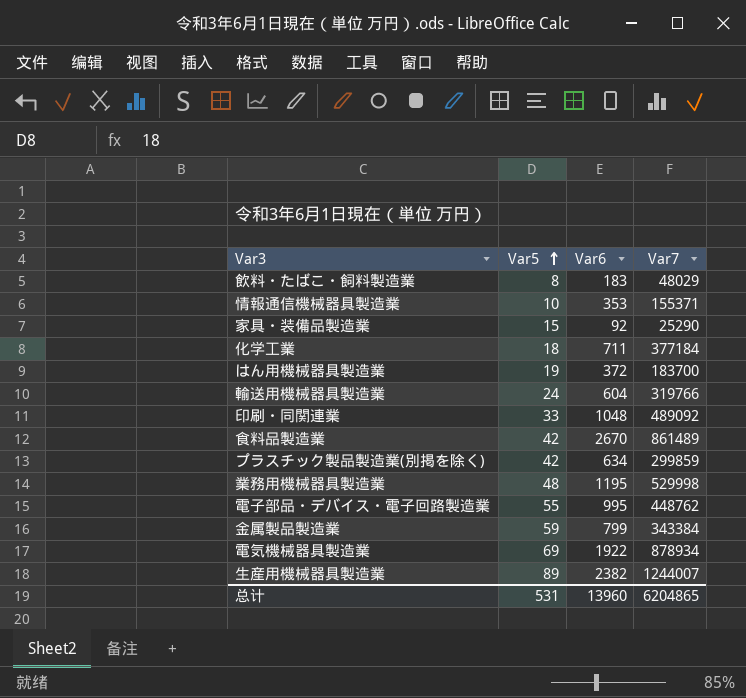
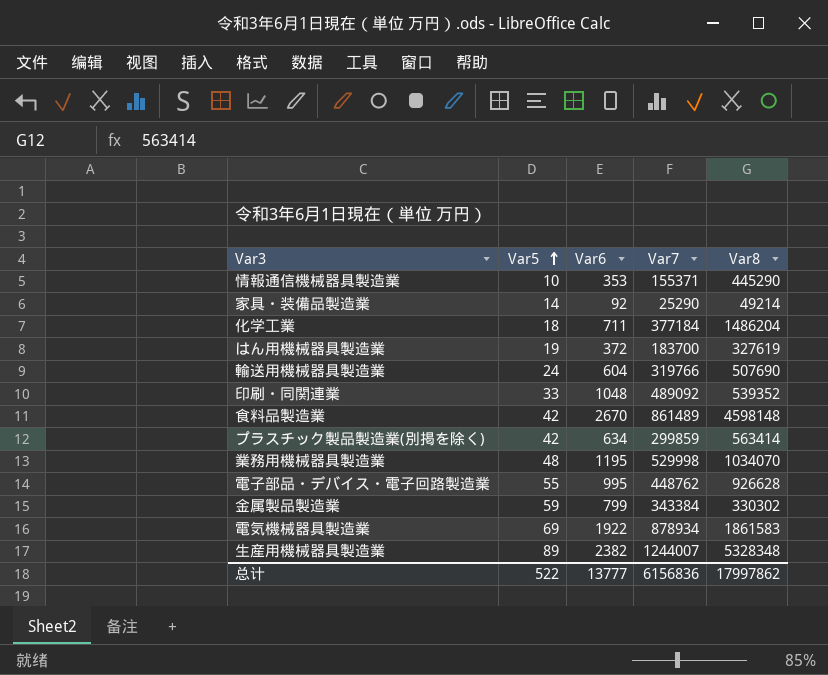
column Var8 | position: none -> 5
row 飲料・たばこ・飼料製造業: 8 | 183 | 48029 -> none
家具・装備品製造業 | Var5: 15 -> 14
总计 | Var5: 531 -> 522
总计 | Var6: 13960 -> 13777
总计 | Var7: 6204865 -> 6156836

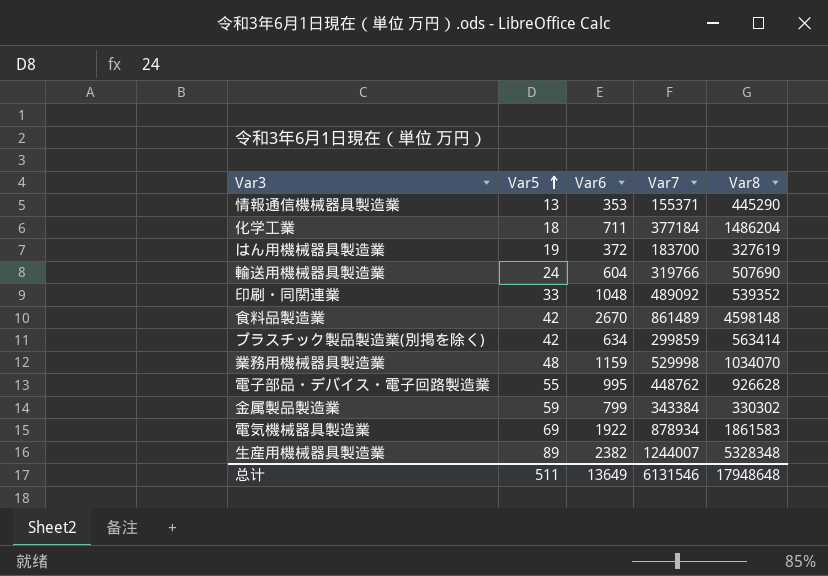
row 家具・装備品製造業: 14 | 92 | 25290 | 49214 -> none
情報通信機械器具製造業 | Var5: 10 -> 13
業務用機械器具製造業 | Var6: 1195 -> 1159
总计 | Var5: 522 -> 511
总计 | Var6: 13777 -> 13649
总计 | Var7: 6156836 -> 6131546
总计 | Var8: 17997862 -> 17948648

